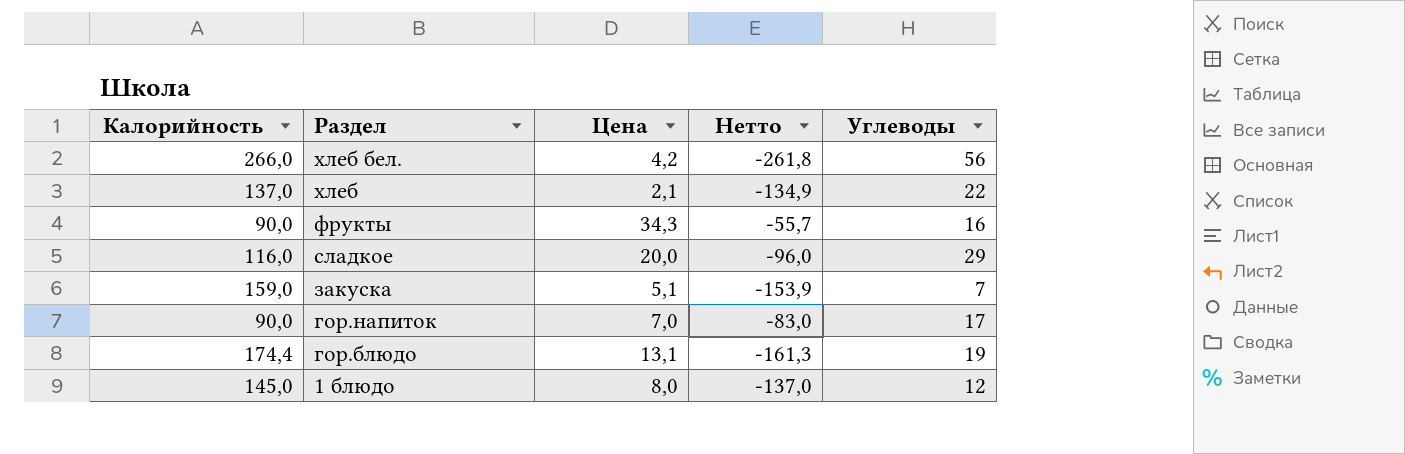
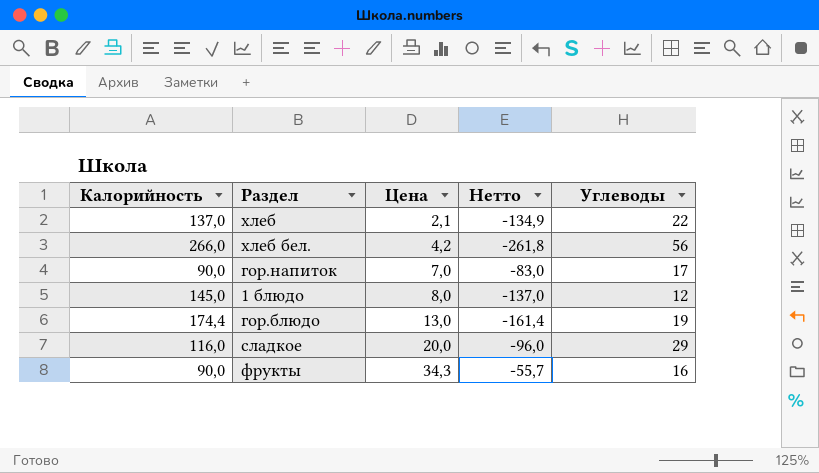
row order: Раздел descending -> Цена ascending
row закуска: 159,0 | 5,1 | -153,9 | 7 -> none
гор.блюдо | Цена: 13,1 -> 13,0
гор.блюдо | Нетто: -161,3 -> -161,4

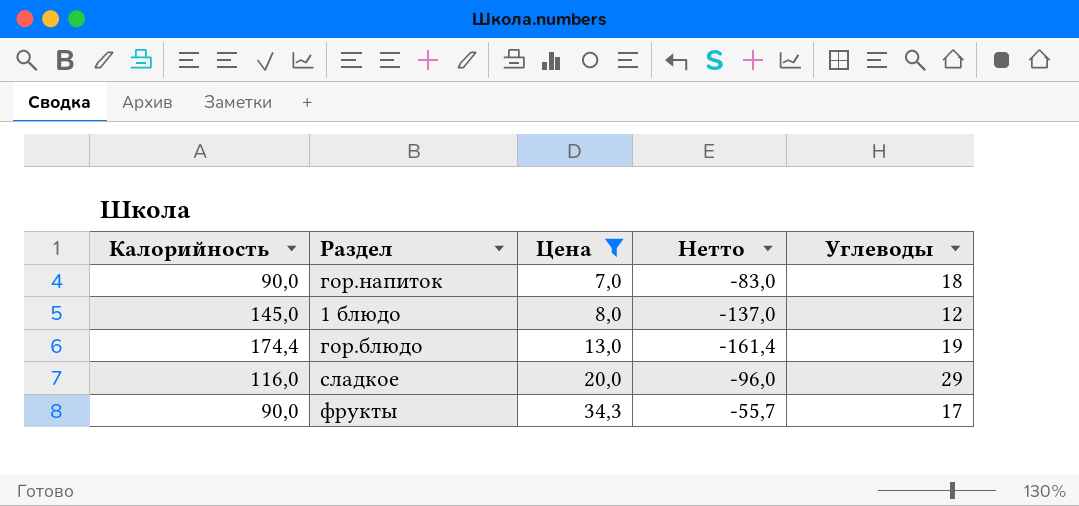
filter: none -> Цена >= 7,0
гор.напиток | Углеводы: 17 -> 18
фрукты | Углеводы: 16 -> 17

